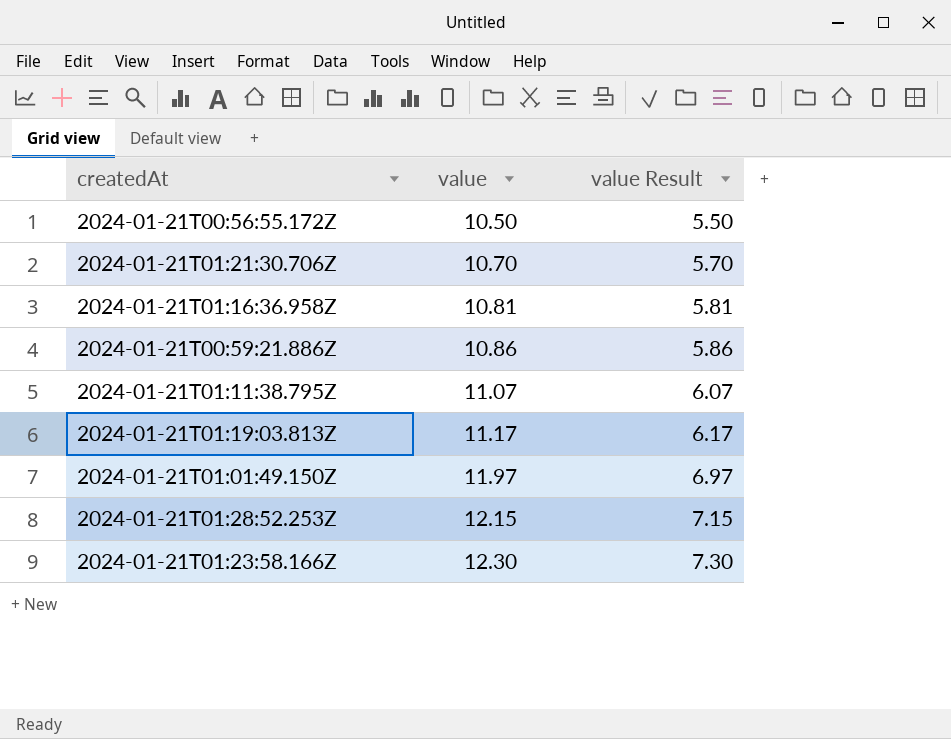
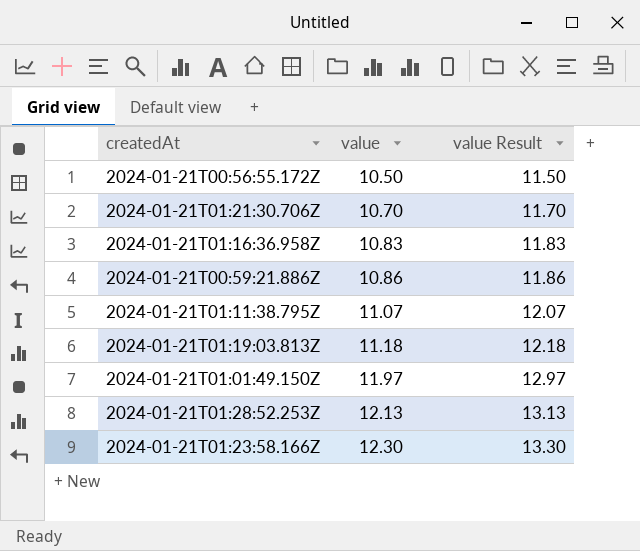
column value Result | formula: [value] - 5 -> [value] + 1
2024-01-21T01:16:36.958Z | value: 10.81 -> 10.83
2024-01-21T01:19:03.813Z | value: 11.17 -> 11.18
2024-01-21T01:28:52.253Z | value: 12.15 -> 12.13

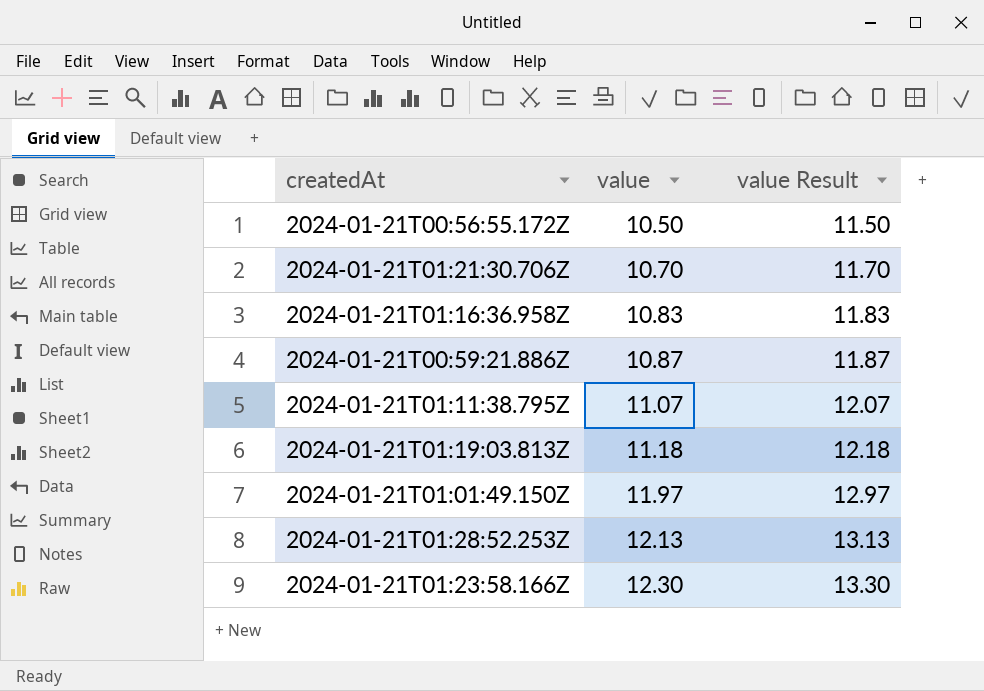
2024-01-21T00:59:21.886Z | value: 10.86 -> 10.87
2024-01-21T00:59:21.886Z | value Result: 11.86 -> 11.87

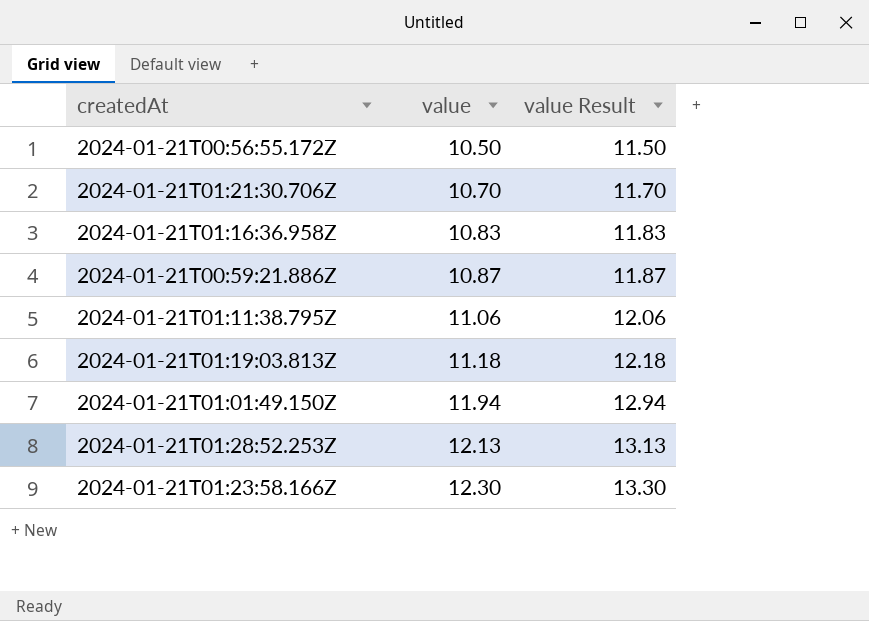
2024-01-21T01:11:38.795Z | value: 11.07 -> 11.06
2024-01-21T01:11:38.795Z | value Result: 12.07 -> 12.06
2024-01-21T01:01:49.150Z | value: 11.97 -> 11.94
2024-01-21T01:01:49.150Z | value Result: 12.97 -> 12.94

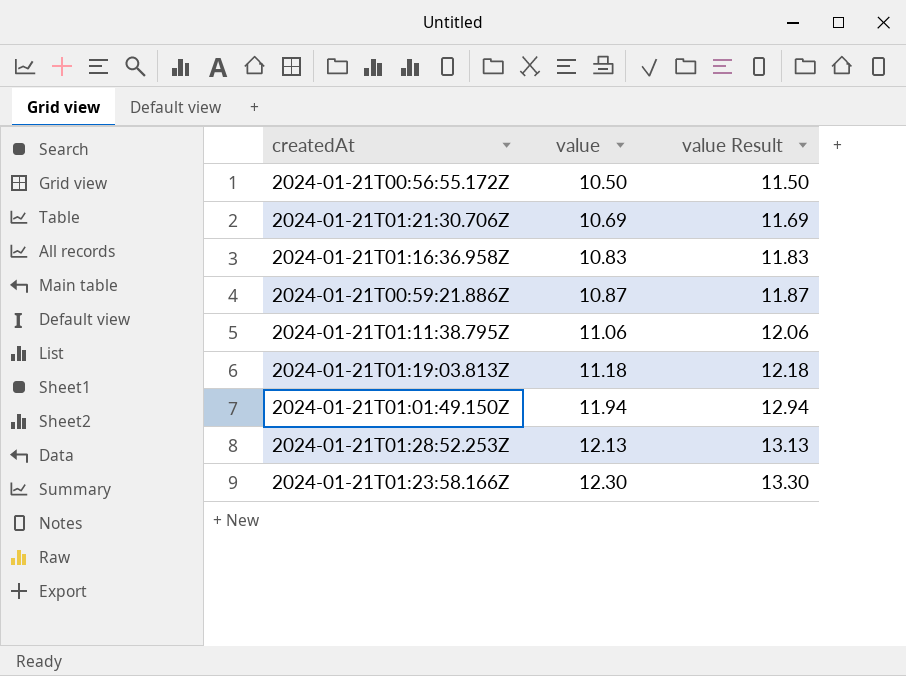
2024-01-21T01:21:30.706Z | value: 10.70 -> 10.69
2024-01-21T01:21:30.706Z | value Result: 11.70 -> 11.69

